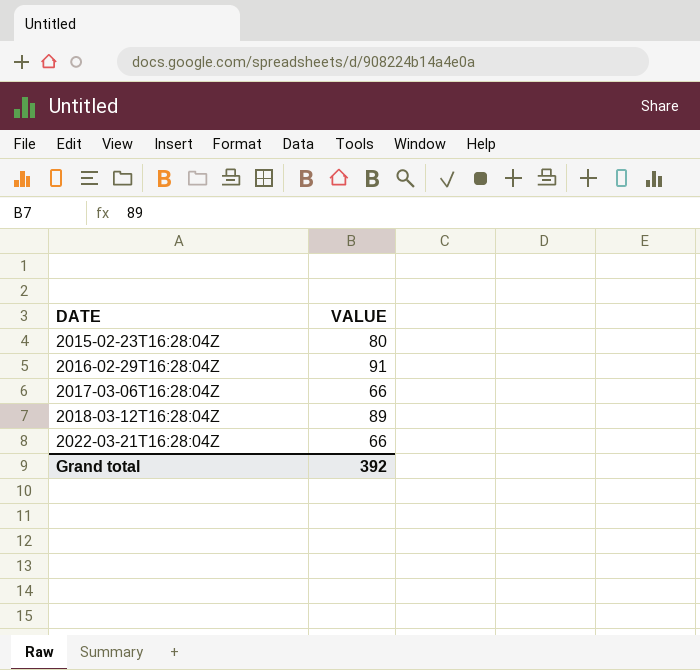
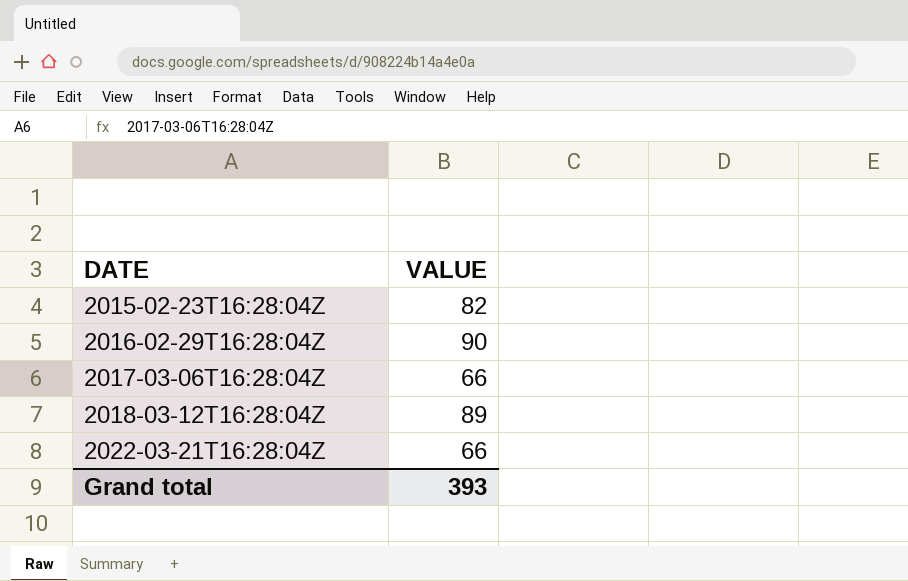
2015-02-23T16:28:04Z | VALUE: 80 -> 82
2016-02-29T16:28:04Z | VALUE: 91 -> 90
Grand total | VALUE: 392 -> 393

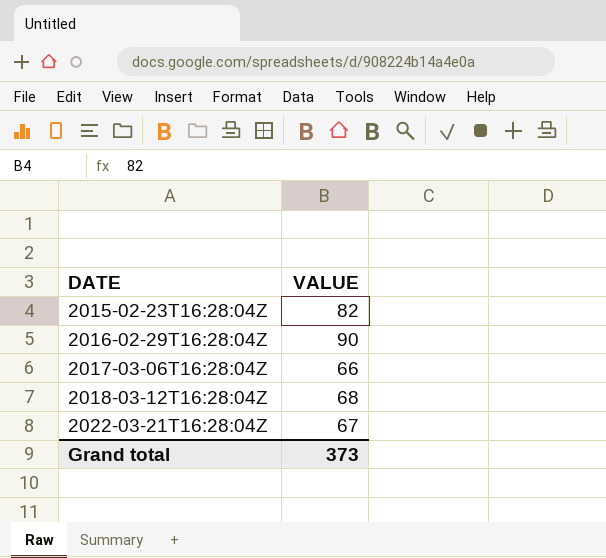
2018-03-12T16:28:04Z | VALUE: 89 -> 68
2022-03-21T16:28:04Z | VALUE: 66 -> 67
Grand total | VALUE: 393 -> 373

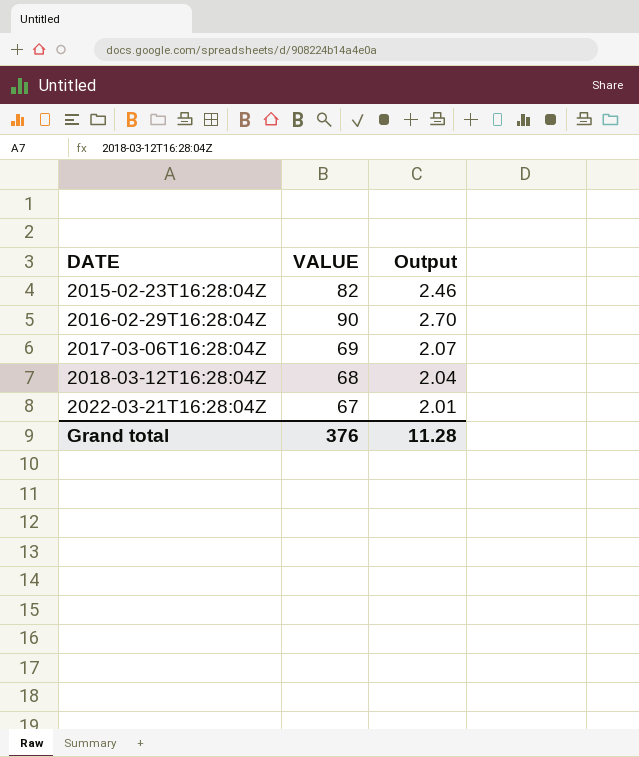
column Output | formula: none -> [VALUE] * 0.03
2017-03-06T16:28:04Z | VALUE: 66 -> 69
Grand total | VALUE: 373 -> 376

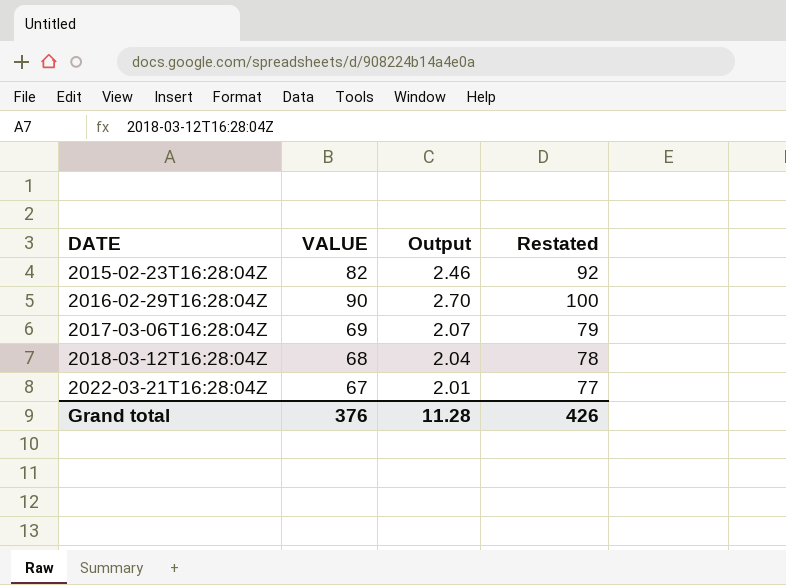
column Restated | formula: none -> [VALUE] + 10

